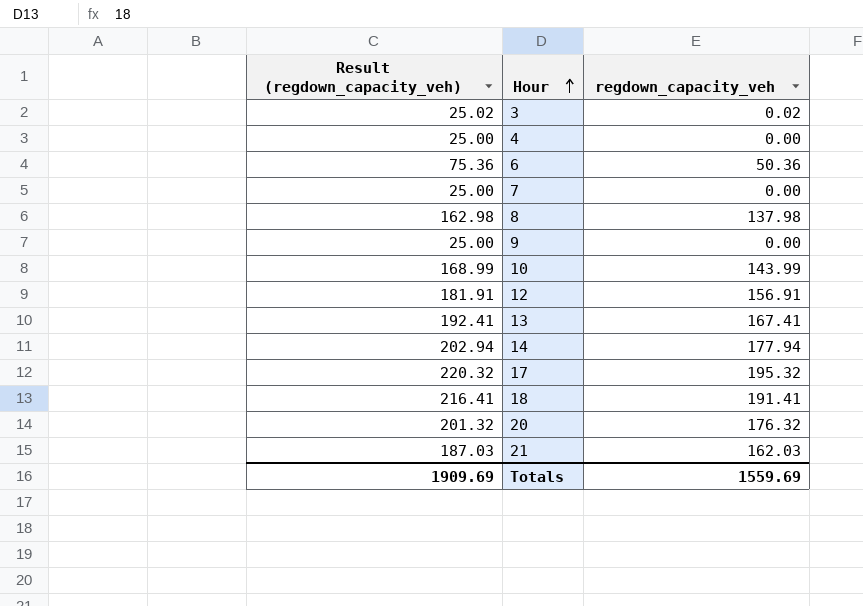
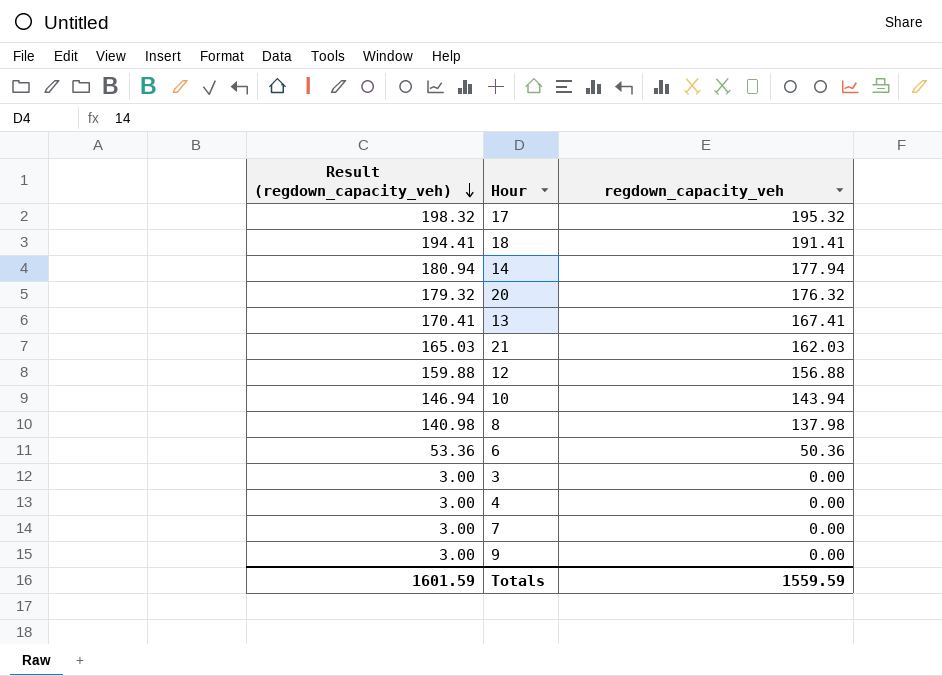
row order: Hour ascending -> Result (regdown_capacity_veh) descending
column Result (regdown_capacity_veh) | formula: [regdown_capacity_veh] + 25 -> [regdown_capacity_veh] + 3
12 | regdown_capacity_veh: 156.91 -> 156.88
10 | regdown_capacity_veh: 143.99 -> 143.94
3 | regdown_capacity_veh: 0.02 -> 0.00
Totals | Result (regdown_capacity_veh): 1909.69 -> 1601.59
Totals | regdown_capacity_veh: 1559.69 -> 1559.59

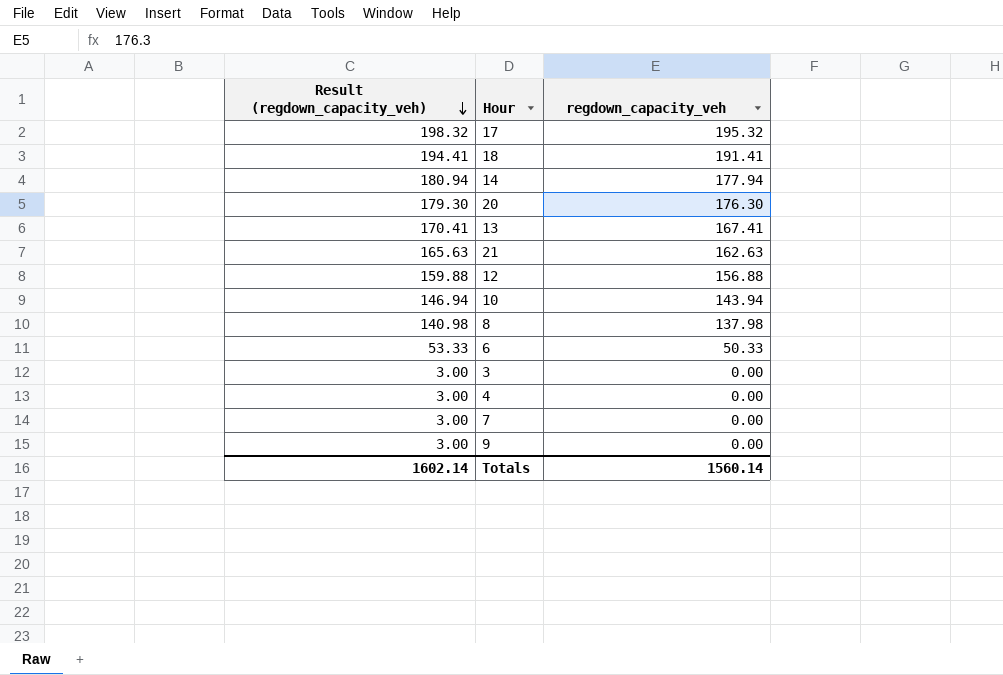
20 | Result (regdown_capacity_veh): 179.32 -> 179.30
20 | regdown_capacity_veh: 176.32 -> 176.30
21 | Result (regdown_capacity_veh): 165.03 -> 165.63
21 | regdown_capacity_veh: 162.03 -> 162.63
6 | Result (regdown_capacity_veh): 53.36 -> 53.33
6 | regdown_capacity_veh: 50.36 -> 50.33
Totals | Result (regdown_capacity_veh): 1601.59 -> 1602.14
Totals | regdown_capacity_veh: 1559.59 -> 1560.14

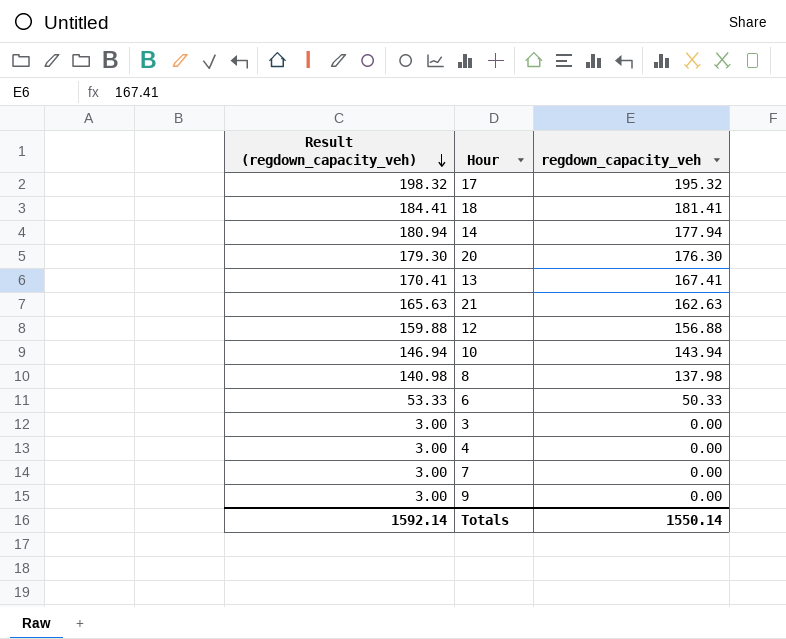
18 | Result (regdown_capacity_veh): 194.41 -> 184.41
18 | regdown_capacity_veh: 191.41 -> 181.41
Totals | Result (regdown_capacity_veh): 1602.14 -> 1592.14
Totals | regdown_capacity_veh: 1560.14 -> 1550.14

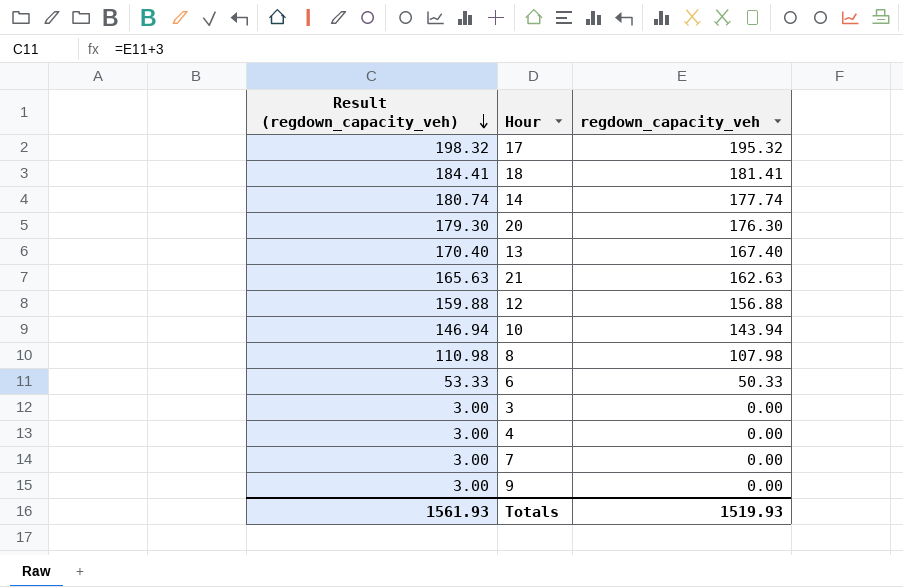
14 | Result (regdown_capacity_veh): 180.94 -> 180.74
14 | regdown_capacity_veh: 177.94 -> 177.74
13 | Result (regdown_capacity_veh): 170.41 -> 170.40
13 | regdown_capacity_veh: 167.41 -> 167.40
8 | Result (regdown_capacity_veh): 140.98 -> 110.98
8 | regdown_capacity_veh: 137.98 -> 107.98
Totals | Result (regdown_capacity_veh): 1592.14 -> 1561.93
Totals | regdown_capacity_veh: 1550.14 -> 1519.93

